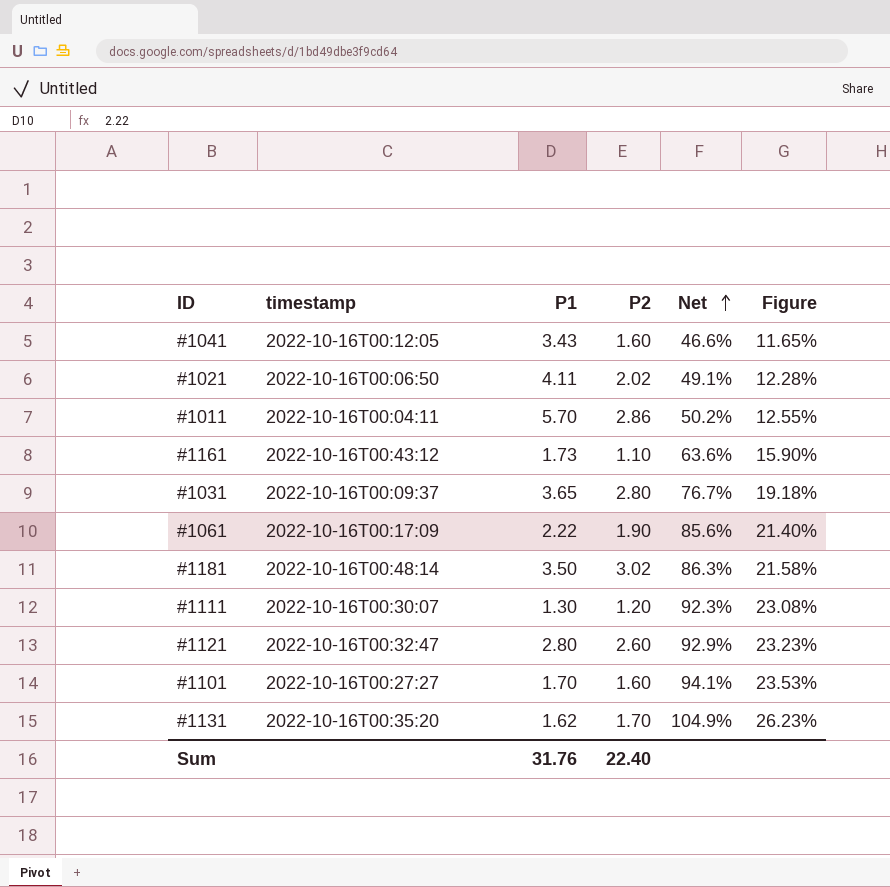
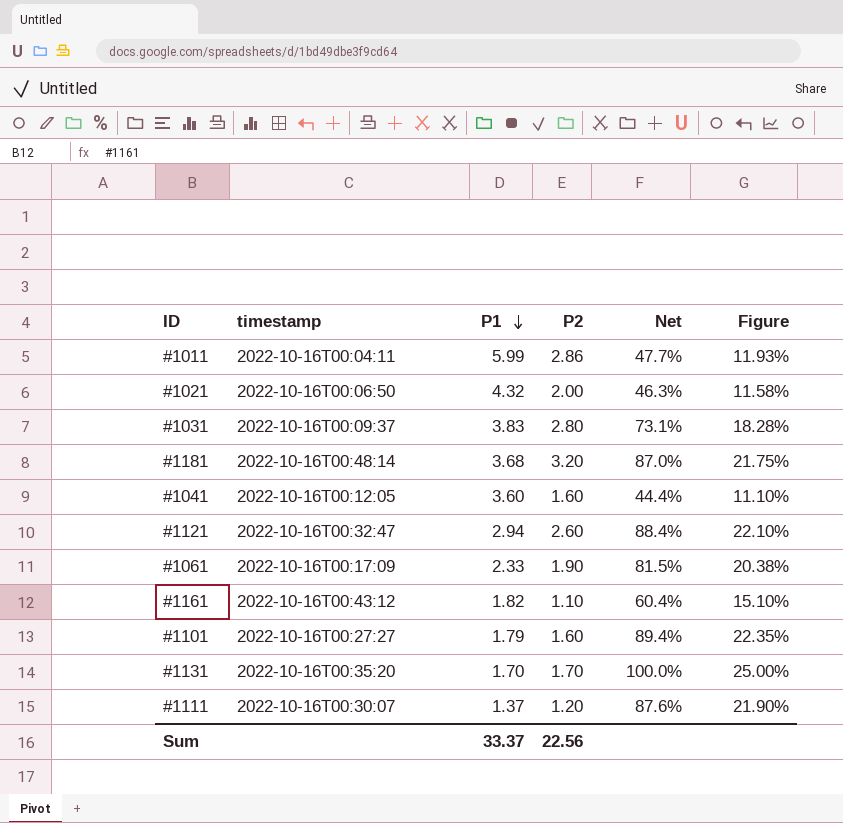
row order: Net ascending -> P1 descending
#1011 | P1: 5.70 -> 5.99
#1011 | Net: 50.2% -> 47.7%
#1011 | Figure: 12.55% -> 11.93%
#1021 | P1: 4.11 -> 4.32
#1021 | P2: 2.02 -> 2.00
#1021 | Net: 49.1% -> 46.3%
#1021 | Figure: 12.28% -> 11.58%
#1031 | P1: 3.65 -> 3.83
#1031 | Net: 76.7% -> 73.1%
#1031 | Figure: 19.18% -> 18.28%
#1181 | P1: 3.50 -> 3.68
#1181 | P2: 3.02 -> 3.20
#1181 | Net: 86.3% -> 87.0%
#1181 | Figure: 21.58% -> 21.75%
#1041 | P1: 3.43 -> 3.60
#1041 | Net: 46.6% -> 44.4%
#1041 | Figure: 11.65% -> 11.10%
#1121 | P1: 2.80 -> 2.94
#1121 | Net: 92.9% -> 88.4%
#1121 | Figure: 23.23% -> 22.10%
#1061 | P1: 2.22 -> 2.33
#1061 | Net: 85.6% -> 81.5%
#1061 | Figure: 21.40% -> 20.38%
#1161 | P1: 1.73 -> 1.82
#1161 | Net: 63.6% -> 60.4%
#1161 | Figure: 15.90% -> 15.10%
#1101 | P1: 1.70 -> 1.79
#1101 | Net: 94.1% -> 89.4%
#1101 | Figure: 23.53% -> 22.35%
#1131 | P1: 1.62 -> 1.70
#1131 | Net: 104.9% -> 100.0%
#1131 | Figure: 26.23% -> 25.00%
#1111 | P1: 1.30 -> 1.37
#1111 | Net: 92.3% -> 87.6%
#1111 | Figure: 23.08% -> 21.90%
Sum | P1: 31.76 -> 33.37
Sum | P2: 22.40 -> 22.56

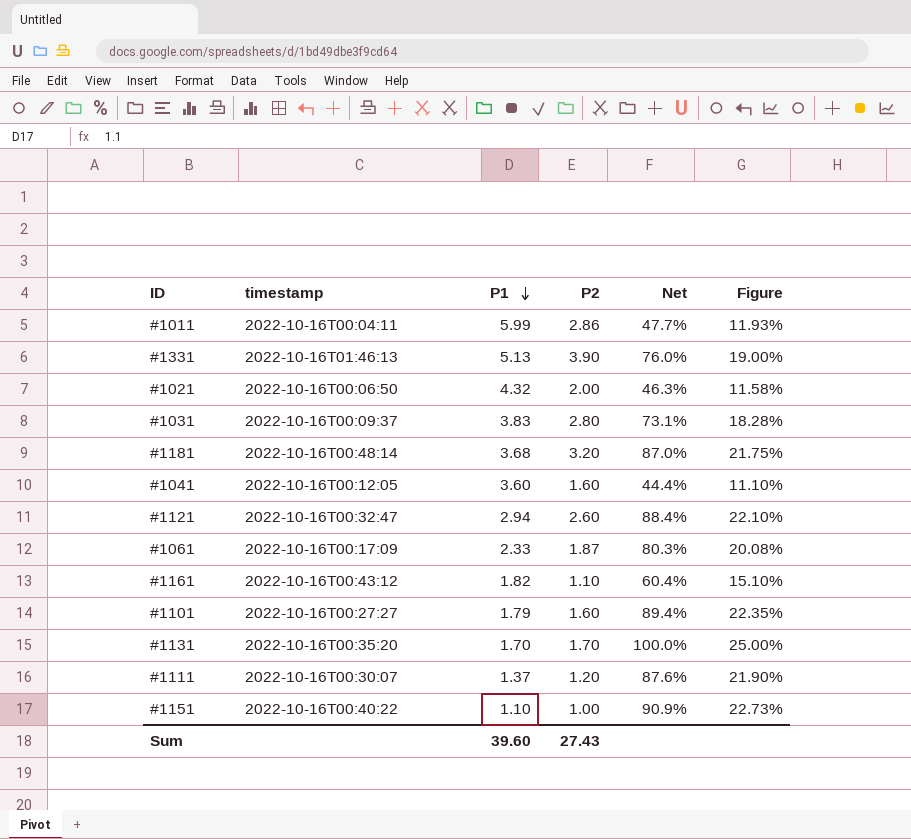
row #1331: none -> 2022-10-16T01:46:13 | 5.13 | 3.90 | 76.0% | 19.00%
#1061 | P2: 1.90 -> 1.87
#1061 | Net: 81.5% -> 80.3%
#1061 | Figure: 20.38% -> 20.08%
row #1151: none -> 2022-10-16T00:40:22 | 1.10 | 1.00 | 90.9% | 22.73%
Sum | P1: 33.37 -> 39.60
Sum | P2: 22.56 -> 27.43

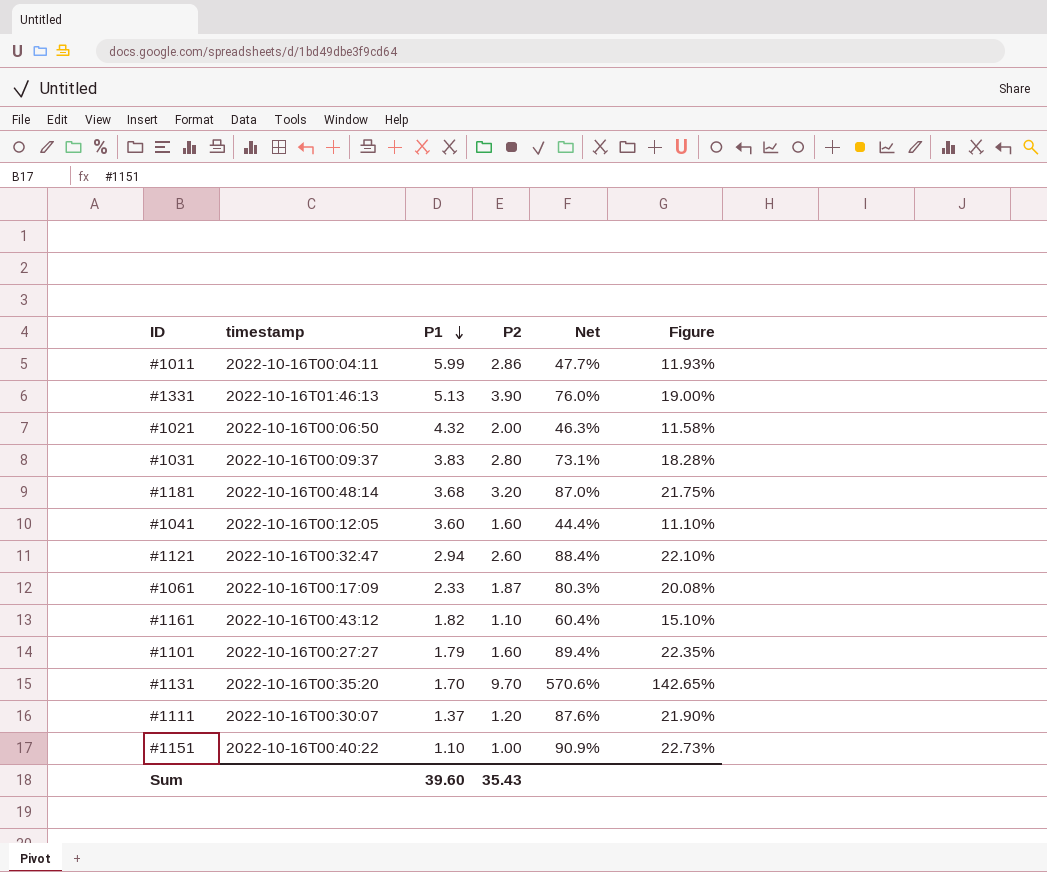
#1131 | P2: 1.70 -> 9.70
#1131 | Net: 100.0% -> 570.6%
#1131 | Figure: 25.00% -> 142.65%
Sum | P2: 27.43 -> 35.43

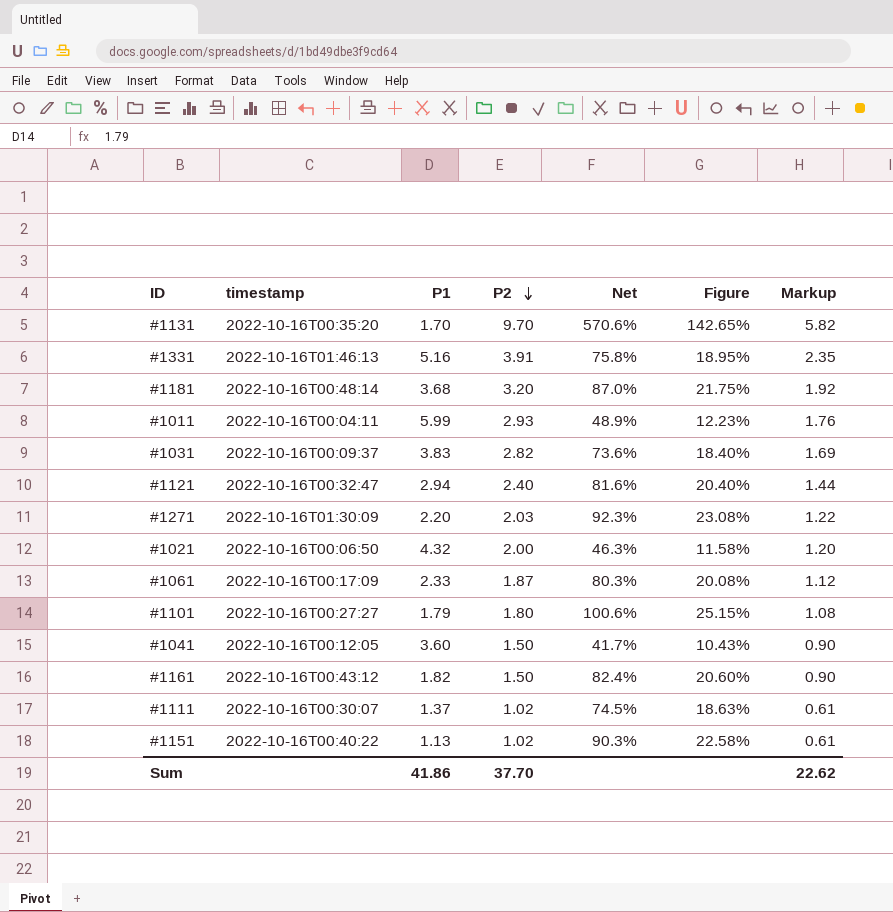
row order: P1 descending -> P2 descending
column Markup | formula: none -> [P2] * 0.6
#1331 | P1: 5.13 -> 5.16
#1331 | P2: 3.90 -> 3.91
#1331 | Net: 76.0% -> 75.8%
#1331 | Figure: 19.00% -> 18.95%
#1011 | P2: 2.86 -> 2.93
#1011 | Net: 47.7% -> 48.9%
#1011 | Figure: 11.93% -> 12.23%
#1031 | P2: 2.80 -> 2.82
#1031 | Net: 73.1% -> 73.6%
#1031 | Figure: 18.28% -> 18.40%
#1121 | P2: 2.60 -> 2.40
#1121 | Net: 88.4% -> 81.6%
#1121 | Figure: 22.10% -> 20.40%
row #1271: none -> 2022-10-16T01:30:09 | 2.20 | 2.03 | 92.3% | 23.08% | 1.22
#1101 | P2: 1.60 -> 1.80
#1101 | Net: 89.4% -> 100.6%
#1101 | Figure: 22.35% -> 25.15%
#1041 | P2: 1.60 -> 1.50
#1041 | Net: 44.4% -> 41.7%
#1041 | Figure: 11.10% -> 10.43%
#1161 | P2: 1.10 -> 1.50
#1161 | Net: 60.4% -> 82.4%
#1161 | Figure: 15.10% -> 20.60%
#1111 | P2: 1.20 -> 1.02
#1111 | Net: 87.6% -> 74.5%
#1111 | Figure: 21.90% -> 18.63%
#1151 | P1: 1.10 -> 1.13
#1151 | P2: 1.00 -> 1.02
#1151 | Net: 90.9% -> 90.3%
#1151 | Figure: 22.73% -> 22.58%
Sum | P1: 39.60 -> 41.86
Sum | P2: 35.43 -> 37.70

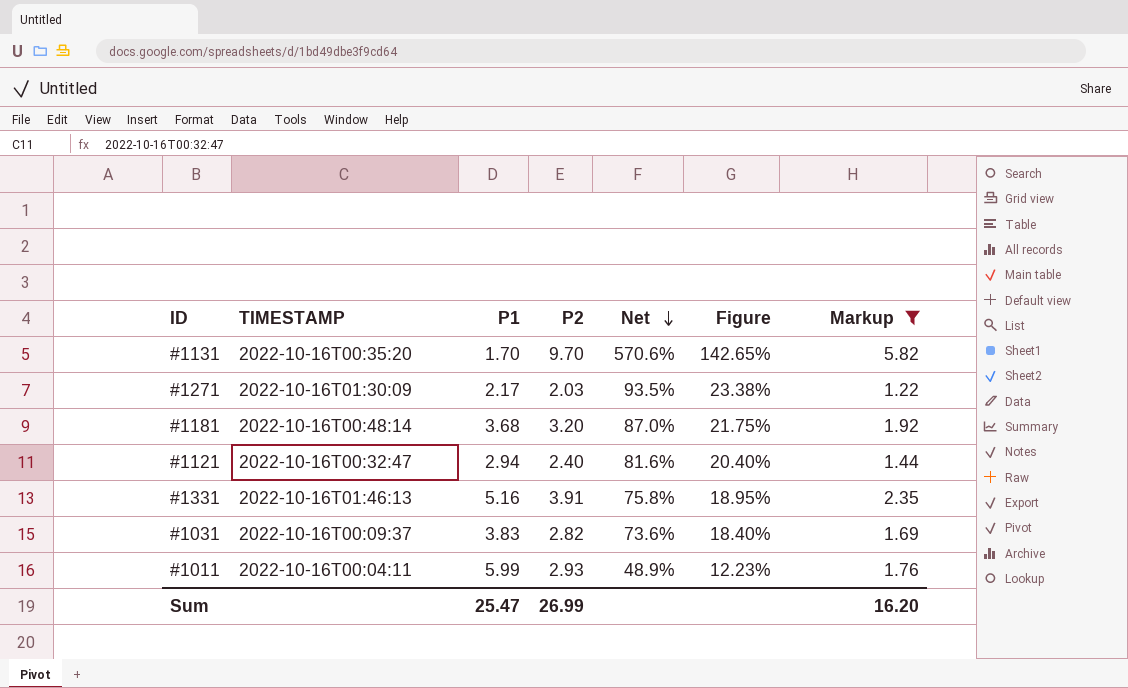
filter: none -> Markup >= 1.22
row order: P2 descending -> Net descending
column name: timestamp -> TIMESTAMP
#1271 | P1: 2.20 -> 2.17
#1271 | Net: 92.3% -> 93.5%
#1271 | Figure: 23.08% -> 23.38%
Sum | P1: 41.86 -> 25.47
Sum | P2: 37.70 -> 26.99
Sum | Markup: 22.62 -> 16.20

